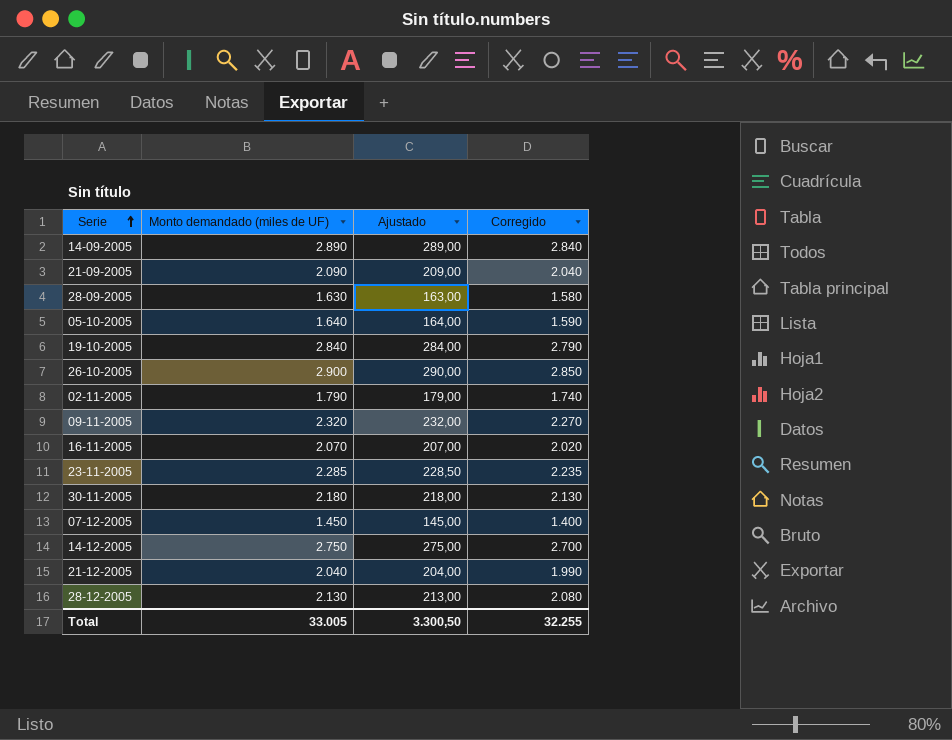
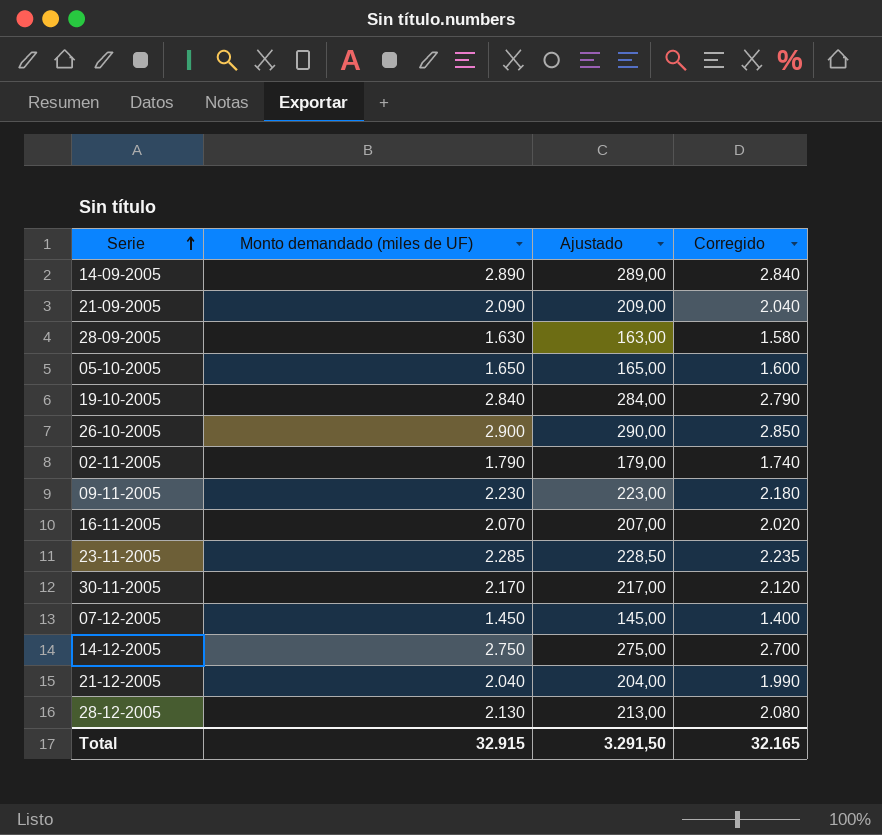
05-10-2005 | Monto demandado (miles de UF): 1.640 -> 1.650
05-10-2005 | Ajustado: 164,00 -> 165,00
05-10-2005 | Corregido: 1.590 -> 1.600
09-11-2005 | Monto demandado (miles de UF): 2.320 -> 2.230
09-11-2005 | Ajustado: 232,00 -> 223,00
09-11-2005 | Corregido: 2.270 -> 2.180
30-11-2005 | Monto demandado (miles de UF): 2.180 -> 2.170
30-11-2005 | Ajustado: 218,00 -> 217,00
30-11-2005 | Corregido: 2.130 -> 2.120
Total | Monto demandado (miles de UF): 33.005 -> 32.915
Total | Ajustado: 3.300,50 -> 3.291,50
Total | Corregido: 32.255 -> 32.165

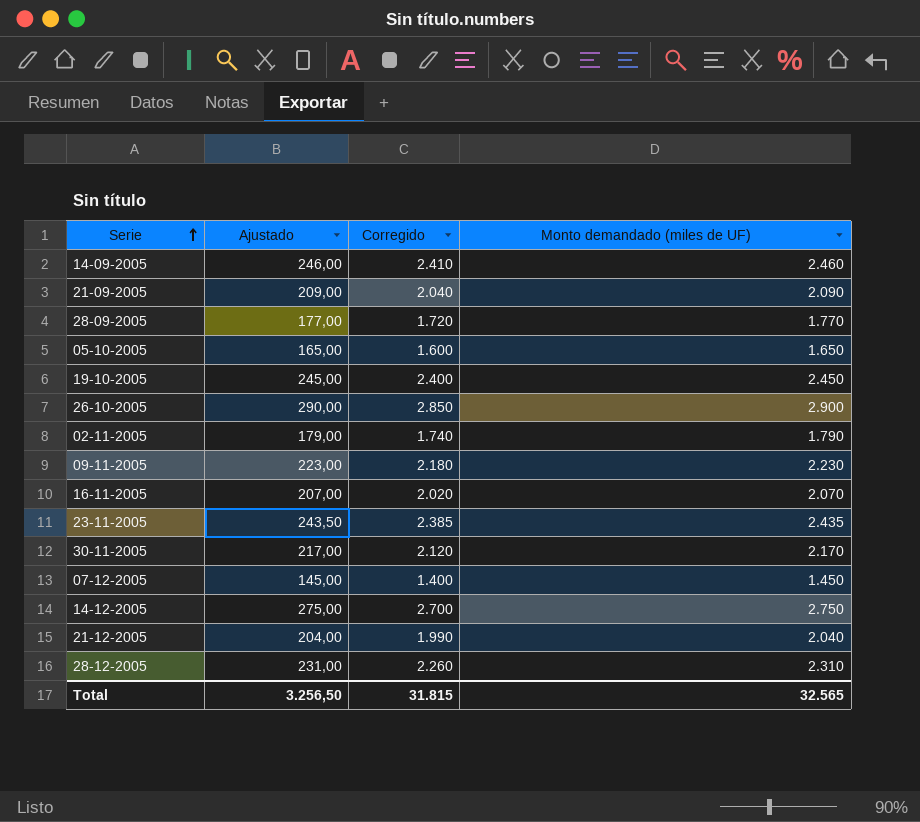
column Monto demandado (miles de UF) | position: 2 -> 4
14-09-2005 | Ajustado: 289,00 -> 246,00
14-09-2005 | Corregido: 2.840 -> 2.410
14-09-2005 | Monto demandado (miles de UF): 2.890 -> 2.460
28-09-2005 | Ajustado: 163,00 -> 177,00
28-09-2005 | Corregido: 1.580 -> 1.720
28-09-2005 | Monto demandado (miles de UF): 1.630 -> 1.770
19-10-2005 | Ajustado: 284,00 -> 245,00
19-10-2005 | Corregido: 2.790 -> 2.400
19-10-2005 | Monto demandado (miles de UF): 2.840 -> 2.450
23-11-2005 | Ajustado: 228,50 -> 243,50
23-11-2005 | Corregido: 2.235 -> 2.385
23-11-2005 | Monto demandado (miles de UF): 2.285 -> 2.435
28-12-2005 | Ajustado: 213,00 -> 231,00
28-12-2005 | Corregido: 2.080 -> 2.260
28-12-2005 | Monto demandado (miles de UF): 2.130 -> 2.310
Total | Ajustado: 3.291,50 -> 3.256,50
Total | Corregido: 32.165 -> 31.815
Total | Monto demandado (miles de UF): 32.915 -> 32.565

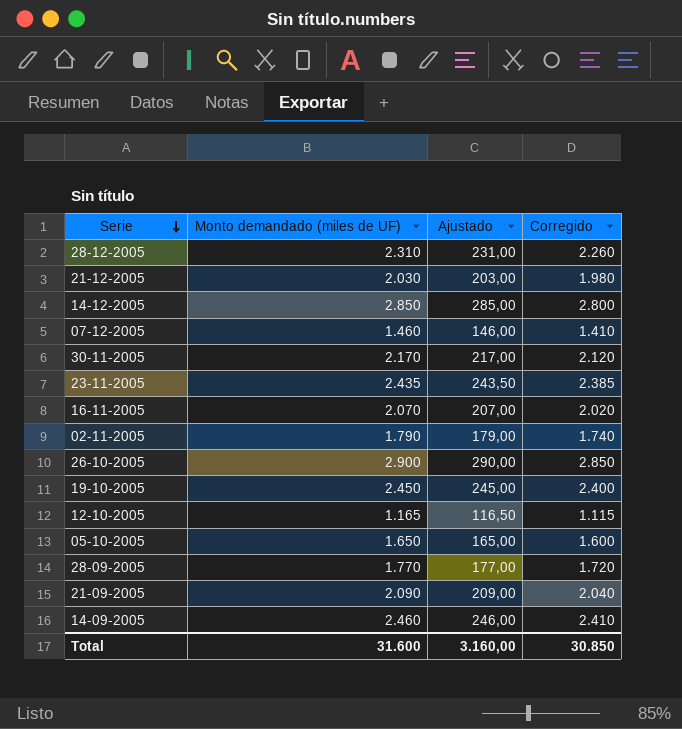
row order: Serie ascending -> Serie descending
column Monto demandado (miles de UF) | position: 4 -> 2
row 09-11-2005: 223,00 | 2.180 | 2.230 -> none
21-12-2005 | Monto demandado (miles de UF): 2.040 -> 2.030
21-12-2005 | Ajustado: 204,00 -> 203,00
21-12-2005 | Corregido: 1.990 -> 1.980
14-12-2005 | Monto demandado (miles de UF): 2.750 -> 2.850
14-12-2005 | Ajustado: 275,00 -> 285,00
14-12-2005 | Corregido: 2.700 -> 2.800
07-12-2005 | Monto demandado (miles de UF): 1.450 -> 1.460
07-12-2005 | Ajustado: 145,00 -> 146,00
07-12-2005 | Corregido: 1.400 -> 1.410
row 12-10-2005: none -> 1.165 | 116,50 | 1.115
Total | Monto demandado (miles de UF): 32.565 -> 31.600
Total | Ajustado: 3.256,50 -> 3.160,00
Total | Corregido: 31.815 -> 30.850

